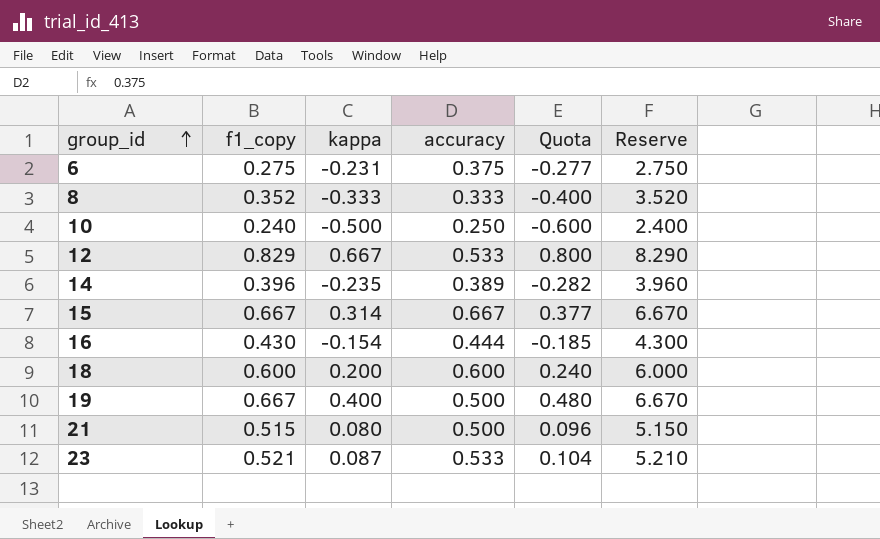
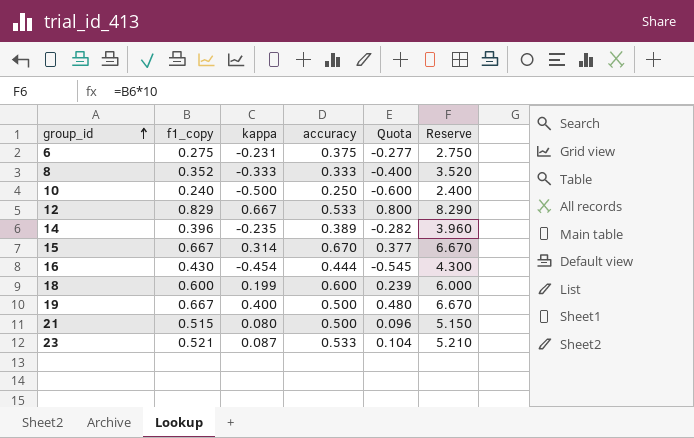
15 | accuracy: 0.667 -> 0.670
16 | kappa: -0.154 -> -0.454
16 | Quota: -0.185 -> -0.545
18 | kappa: 0.200 -> 0.199
18 | Quota: 0.240 -> 0.239

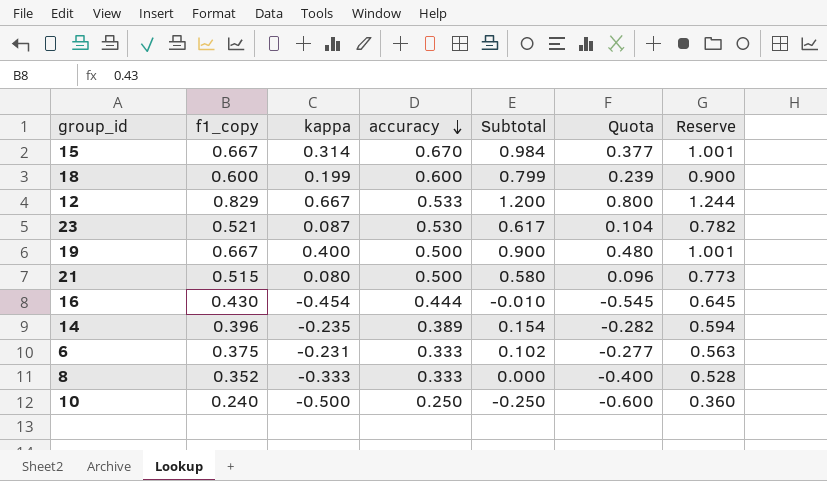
row order: group_id ascending -> accuracy descending
column Subtotal | formula: none -> [kappa] + [accuracy]
column Reserve | formula: [f1_copy] * 10 -> [f1_copy] * 1.5
23 | accuracy: 0.533 -> 0.530
6 | f1_copy: 0.275 -> 0.375
6 | accuracy: 0.375 -> 0.333

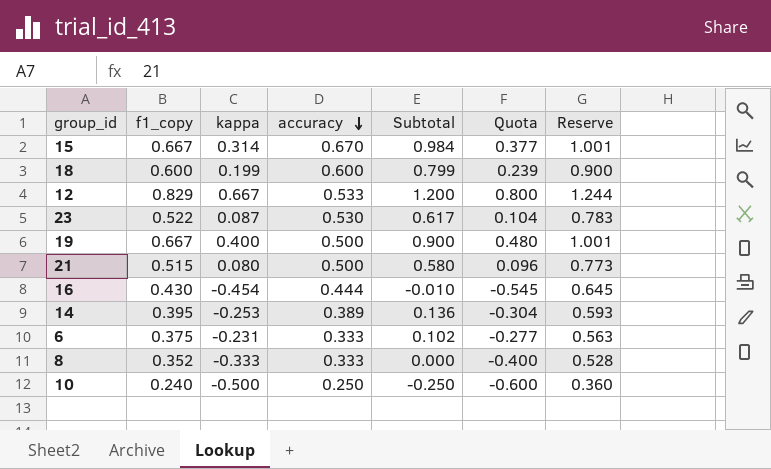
23 | f1_copy: 0.521 -> 0.522
23 | Reserve: 0.782 -> 0.783
14 | f1_copy: 0.396 -> 0.395
14 | kappa: -0.235 -> -0.253
14 | Subtotal: 0.154 -> 0.136
14 | Quota: -0.282 -> -0.304
14 | Reserve: 0.594 -> 0.593

